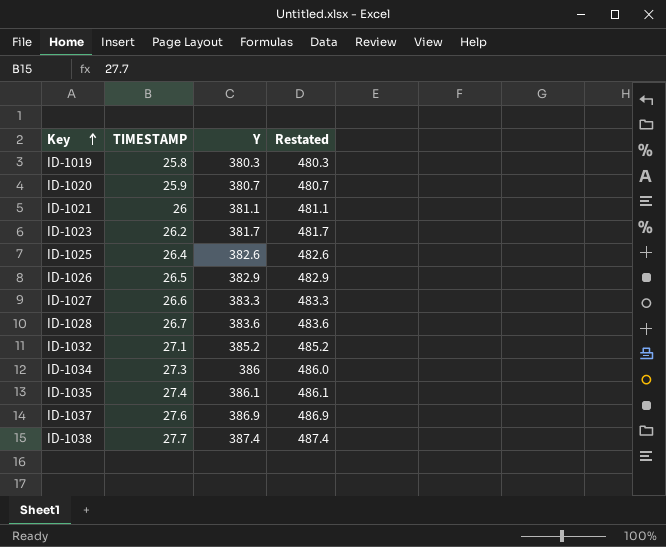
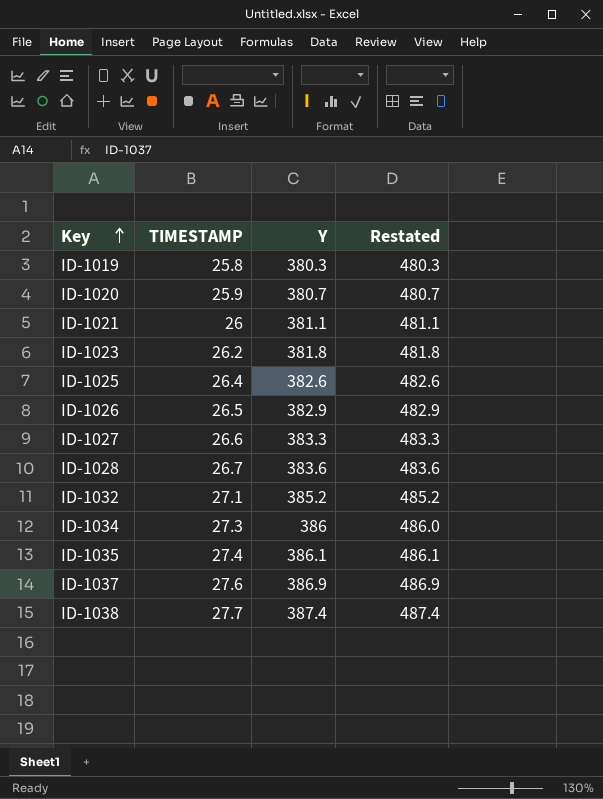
ID-1023 | Y: 381.7 -> 381.8
ID-1023 | Restated: 481.7 -> 481.8

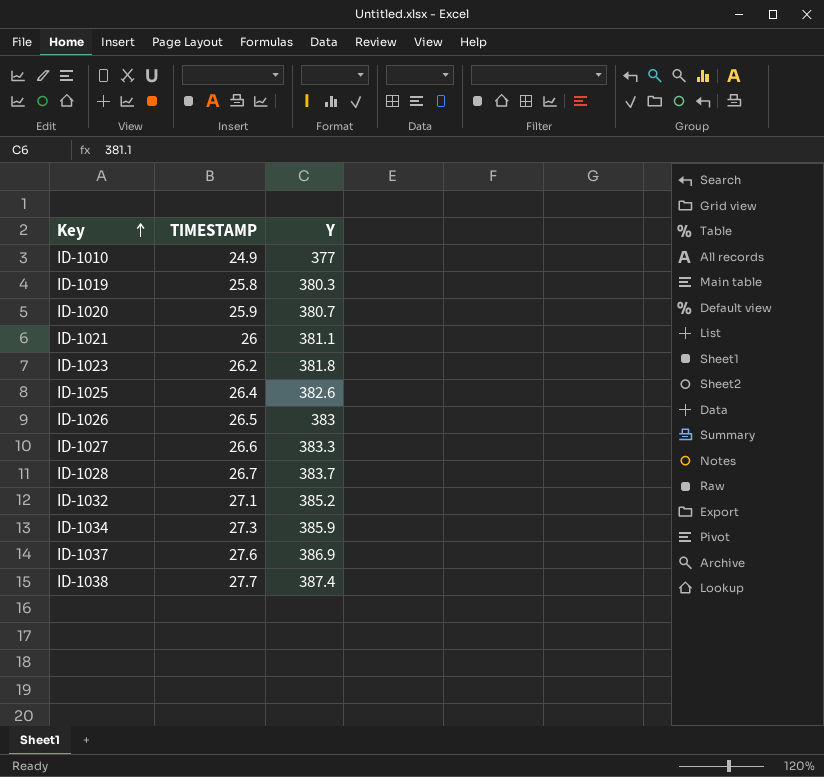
column Restated | formula: [Y] + 100 -> none
row ID-1035: 27.4 | 386.1 | 486.1 -> none
row ID-1010: none -> 24.9 | 377
ID-1026 | Y: 382.9 -> 383
ID-1028 | Y: 383.6 -> 383.7
ID-1034 | Y: 386 -> 385.9

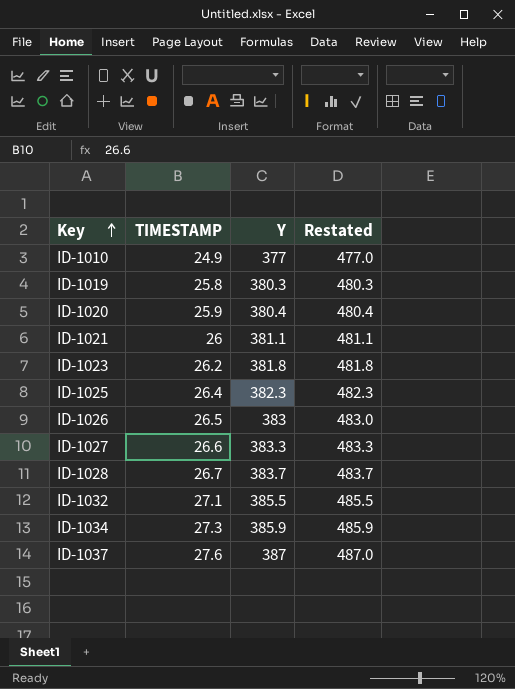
column Restated | formula: none -> [Y] + 100
row ID-1038: 27.7 | 387.4 -> none
ID-1020 | Y: 380.7 -> 380.4
ID-1025 | Y: 382.6 -> 382.3
ID-1032 | Y: 385.2 -> 385.5
ID-1037 | Y: 386.9 -> 387

